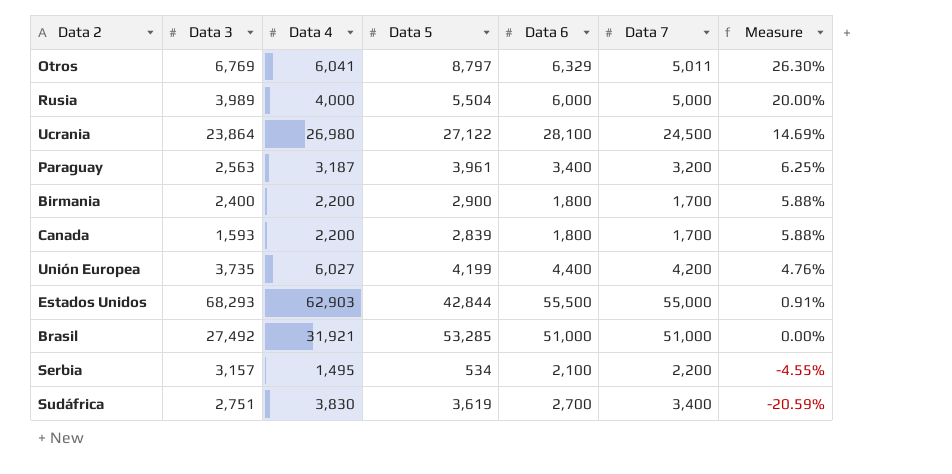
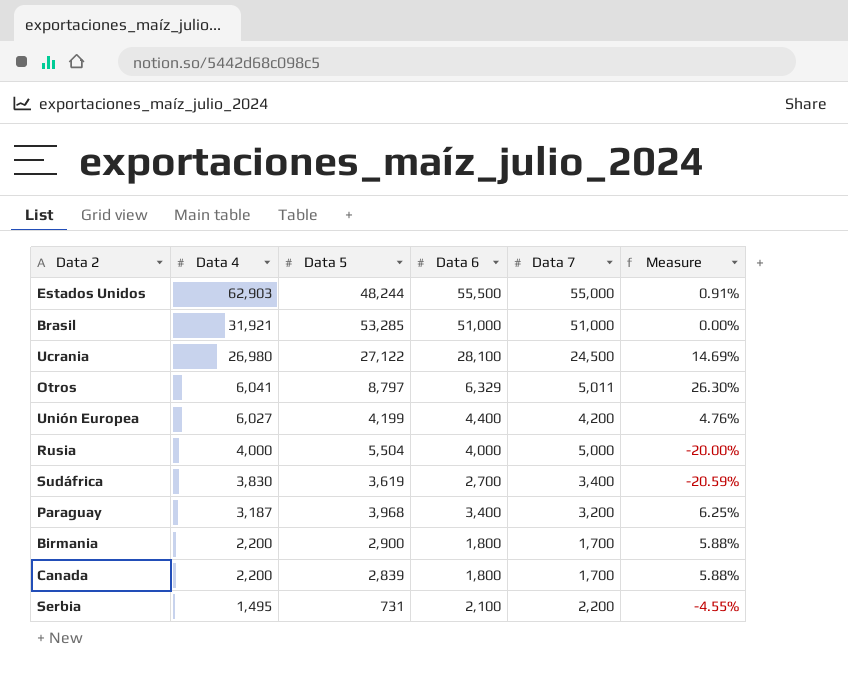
row order: Measure descending -> Data 4 descending
column Data 3 | position: 2 -> none
Estados Unidos | Data 5: 42,844 -> 48,244
Rusia | Data 6: 6,000 -> 4,000
Rusia | Measure: 20.00% -> -20.00%
Paraguay | Data 5: 3,961 -> 3,968
Serbia | Data 5: 534 -> 731

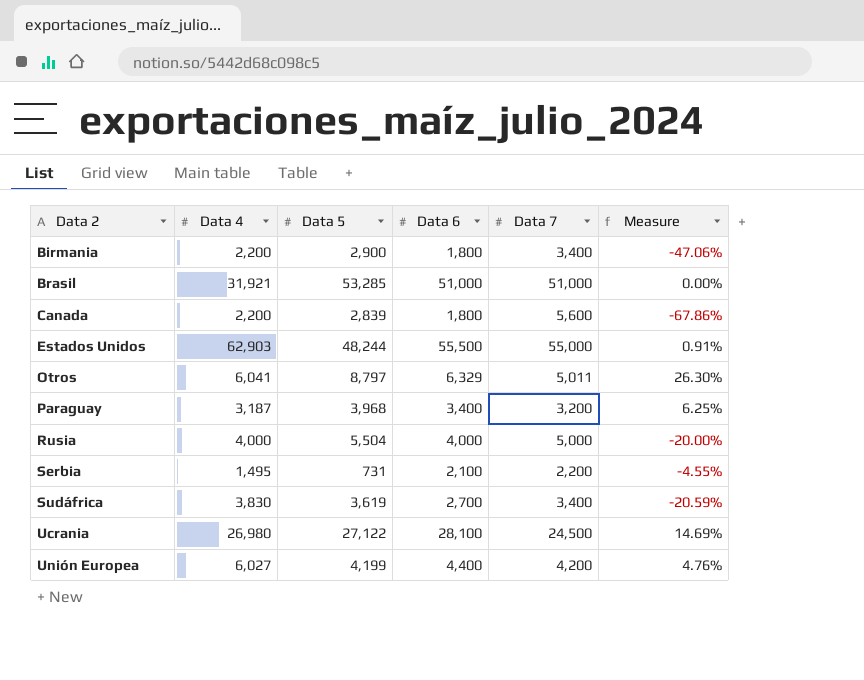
row order: Data 4 descending -> Data 2 ascending
Birmania | Data 7: 1,700 -> 3,400
Birmania | Measure: 5.88% -> -47.06%
Canada | Data 7: 1,700 -> 5,600
Canada | Measure: 5.88% -> -67.86%

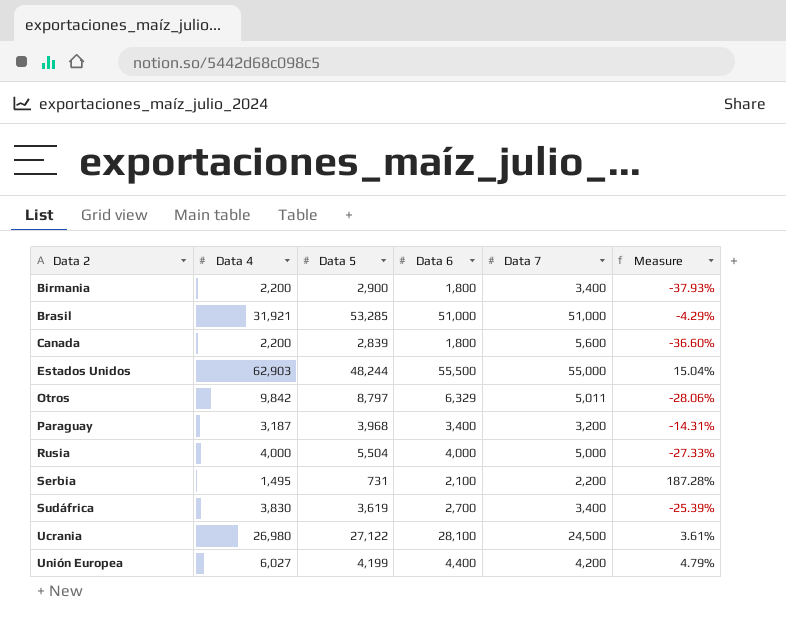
column Measure | formula: ([Data 6] - [Data 7]) / [Data 7] -> ([Data 6] - [Data 5]) / [Data 5]
Otros | Data 4: 6,041 -> 9,842

